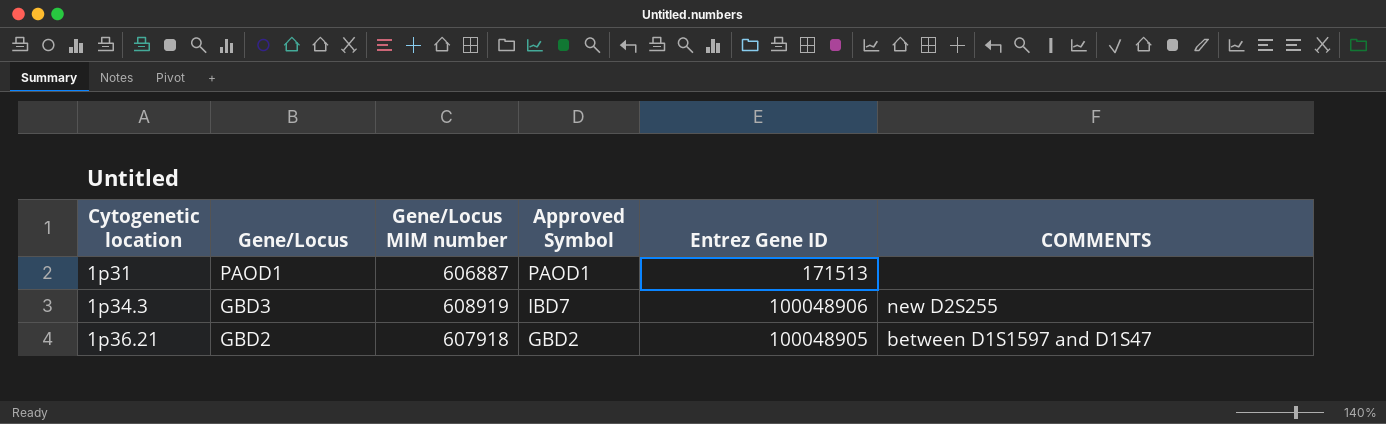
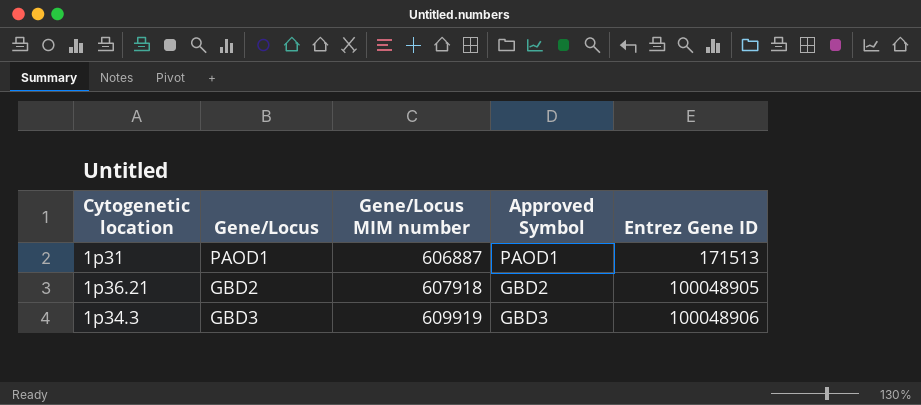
row order: Cytogenetic location ascending -> Gene/Locus MIM number ascending
column COMMENTS | position: 6 -> none
1p34.3 | Gene/Locus MIM number: 608919 -> 609919
1p34.3 | Approved Symbol: IBD7 -> GBD3

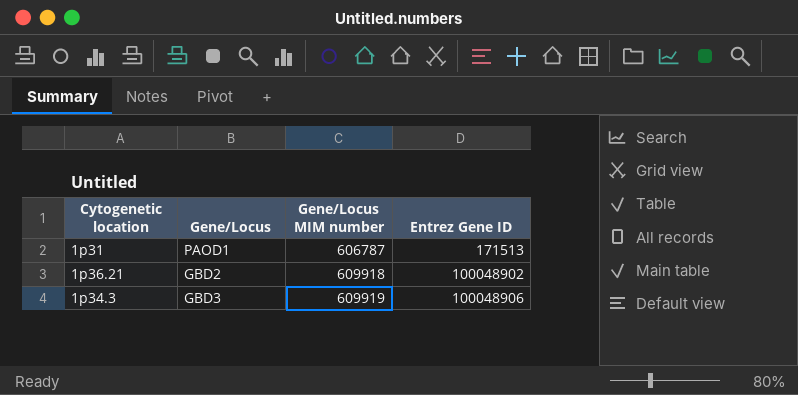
column Approved Symbol | position: 4 -> none
1p31 | Gene/Locus MIM number: 606887 -> 606787
1p36.21 | Gene/Locus MIM number: 607918 -> 609918
1p36.21 | Entrez Gene ID: 100048905 -> 100048902

